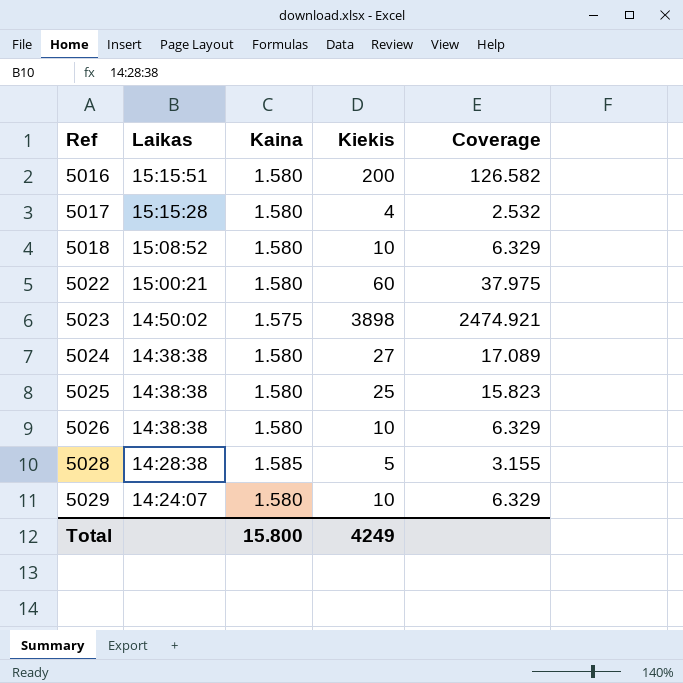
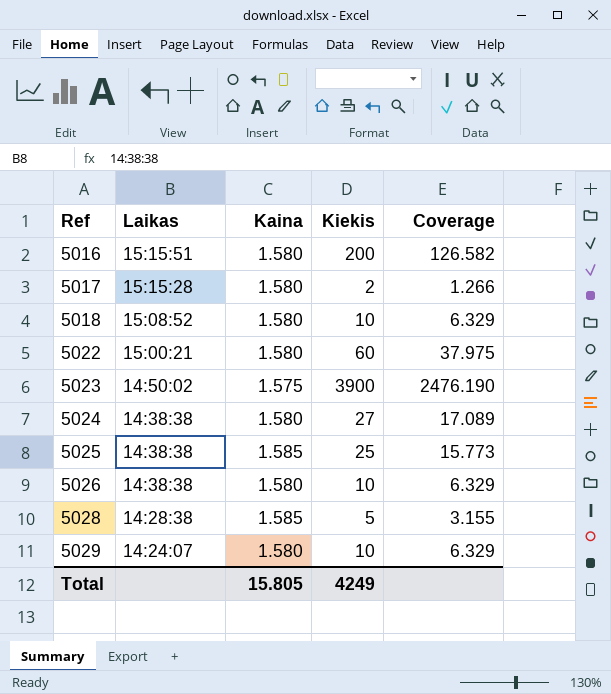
5017 | Kiekis: 4 -> 2
5017 | Coverage: 2.532 -> 1.266
5023 | Kiekis: 3898 -> 3900
5023 | Coverage: 2474.921 -> 2476.190
5025 | Kaina: 1.580 -> 1.585
5025 | Coverage: 15.823 -> 15.773
Total | Kaina: 15.800 -> 15.805

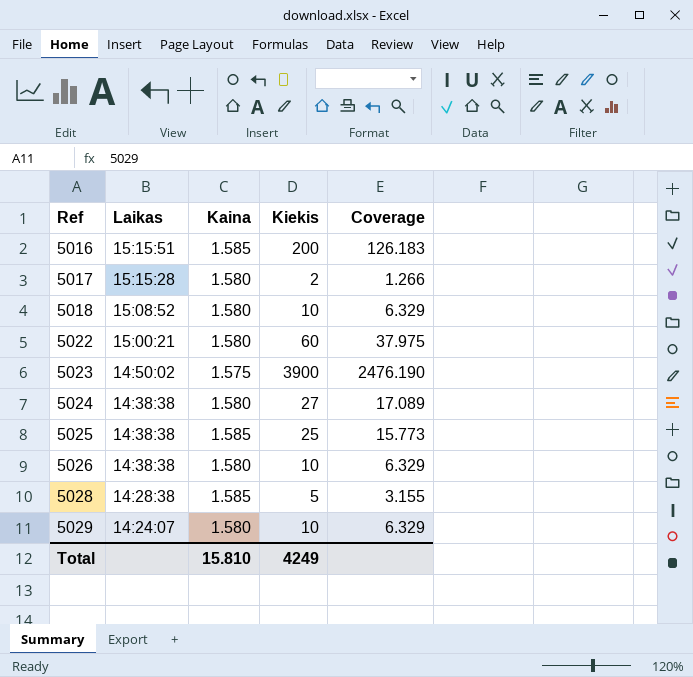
5016 | Kaina: 1.580 -> 1.585
5016 | Coverage: 126.582 -> 126.183
Total | Kaina: 15.805 -> 15.810

